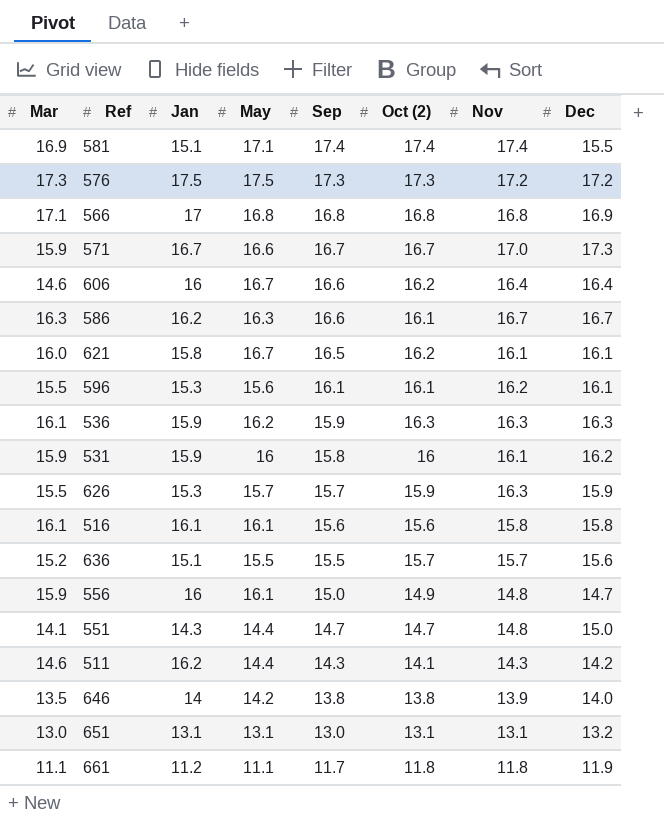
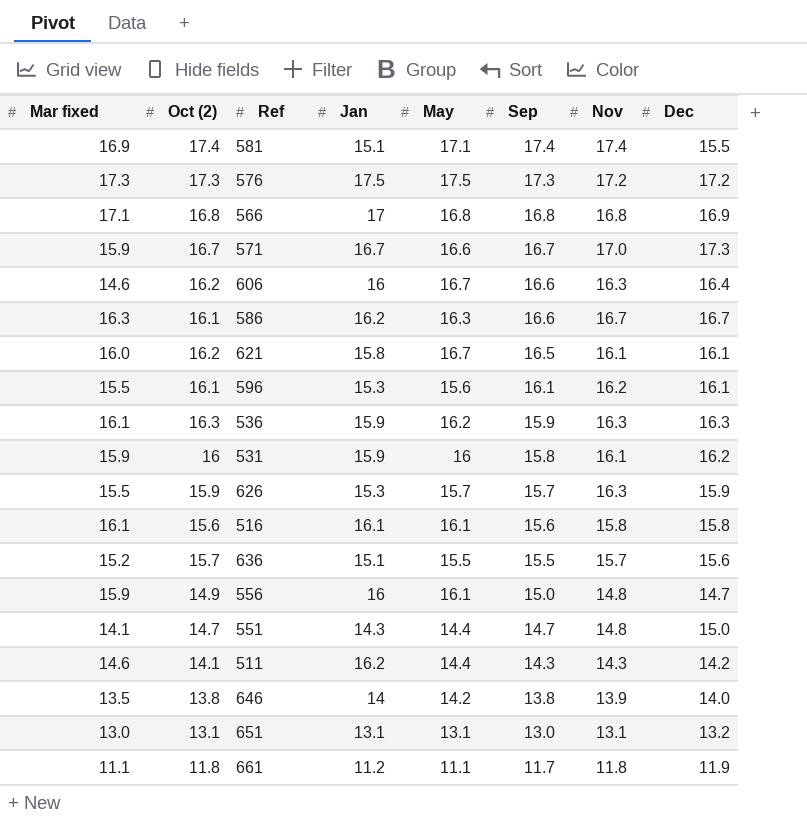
column name: Mar -> Mar fixed
column Oct (2) | position: 6 -> 2
606 | Nov: 16.4 -> 16.3

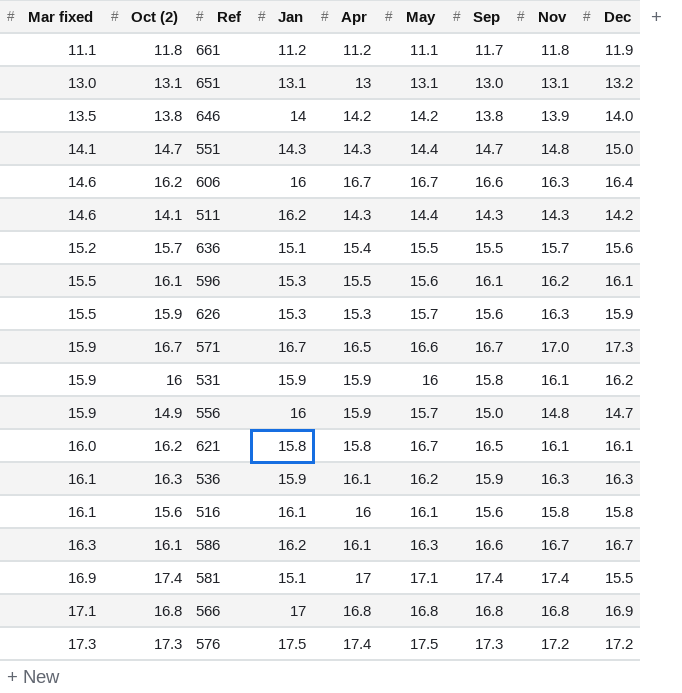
row order: Sep descending -> Mar fixed ascending
column Apr | position: none -> 5
626 | Sep: 15.7 -> 15.6
556 | May: 16.1 -> 15.7

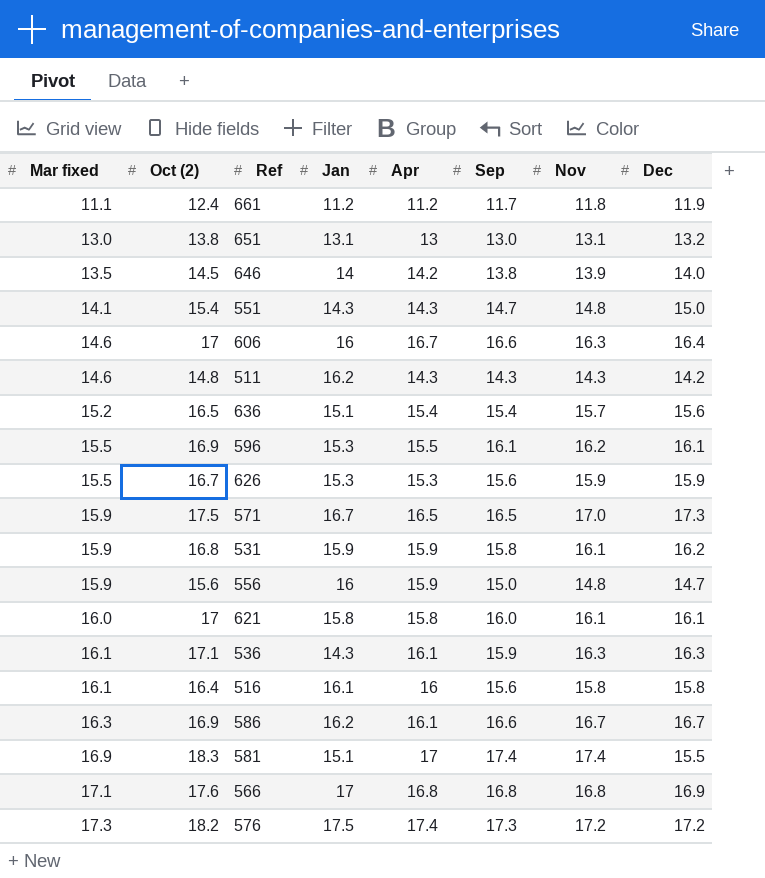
column May | position: 6 -> none
661 | Oct (2): 11.8 -> 12.4
651 | Oct (2): 13.1 -> 13.8
646 | Oct (2): 13.8 -> 14.5
551 | Oct (2): 14.7 -> 15.4
606 | Oct (2): 16.2 -> 17
511 | Oct (2): 14.1 -> 14.8
636 | Oct (2): 15.7 -> 16.5
636 | Sep: 15.5 -> 15.4
596 | Oct (2): 16.1 -> 16.9
626 | Oct (2): 15.9 -> 16.7
626 | Nov: 16.3 -> 15.9
571 | Oct (2): 16.7 -> 17.5
571 | Sep: 16.7 -> 16.5
531 | Oct (2): 16 -> 16.8
556 | Oct (2): 14.9 -> 15.6
621 | Oct (2): 16.2 -> 17
621 | Sep: 16.5 -> 16.0
536 | Oct (2): 16.3 -> 17.1
536 | Jan: 15.9 -> 14.3
516 | Oct (2): 15.6 -> 16.4
586 | Oct (2): 16.1 -> 16.9
581 | Oct (2): 17.4 -> 18.3
566 | Oct (2): 16.8 -> 17.6
576 | Oct (2): 17.3 -> 18.2

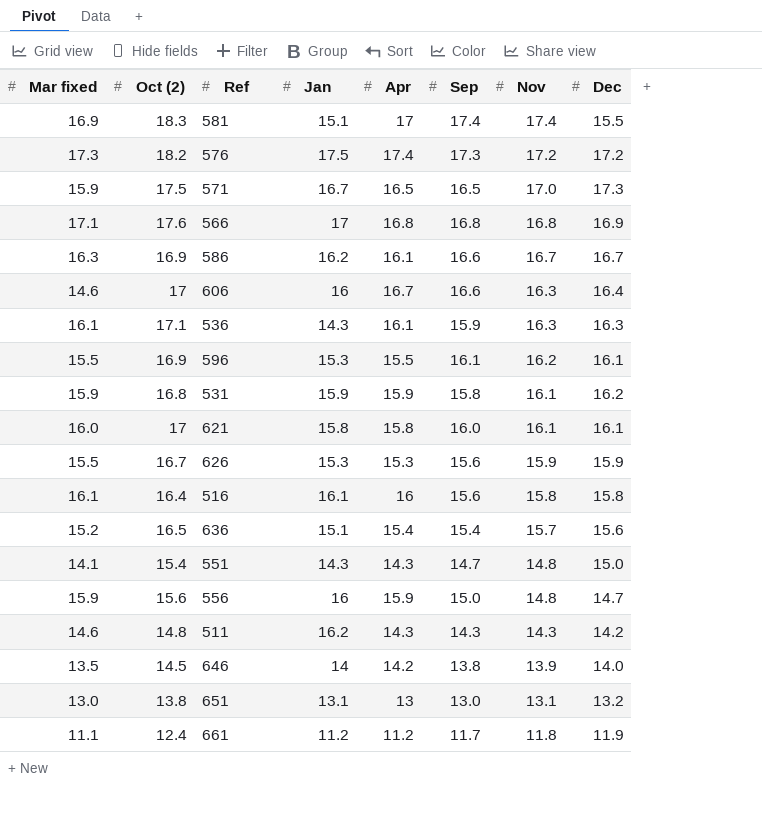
row order: Mar fixed ascending -> Nov descending

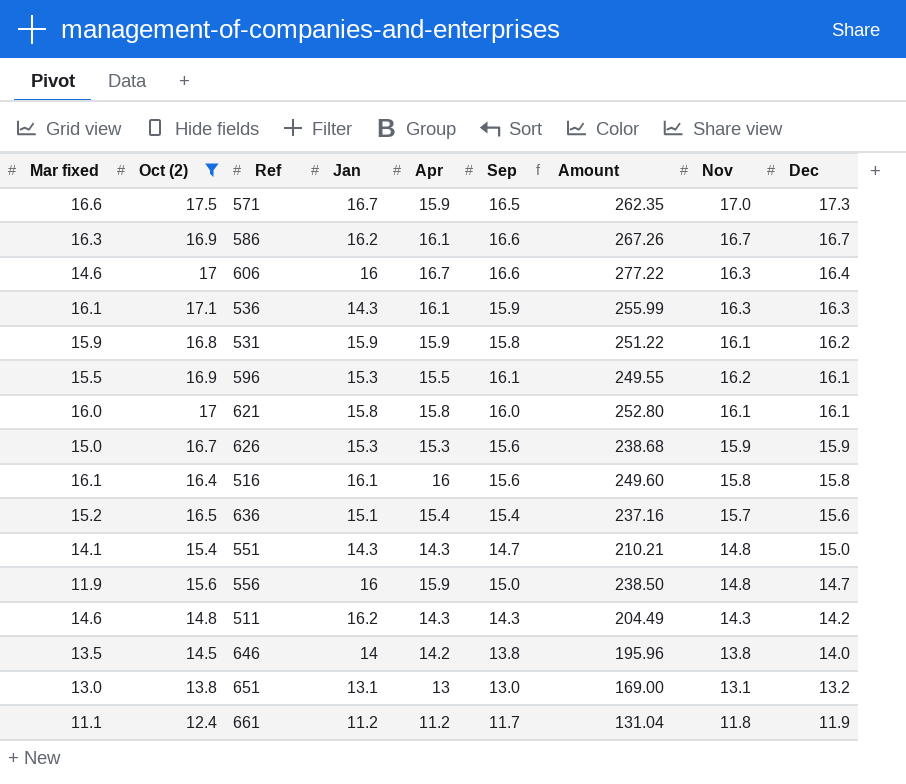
filter: none -> Oct (2) <= 17.5
row order: Nov descending -> Dec descending
column Amount | formula: none -> [Apr] * [Sep]
571 | Mar fixed: 15.9 -> 16.6
571 | Apr: 16.5 -> 15.9
626 | Mar fixed: 15.5 -> 15.0
556 | Mar fixed: 15.9 -> 11.9
646 | Nov: 13.9 -> 13.8

